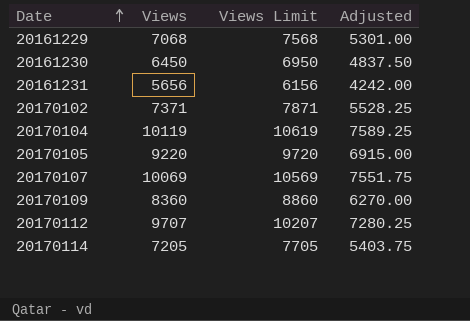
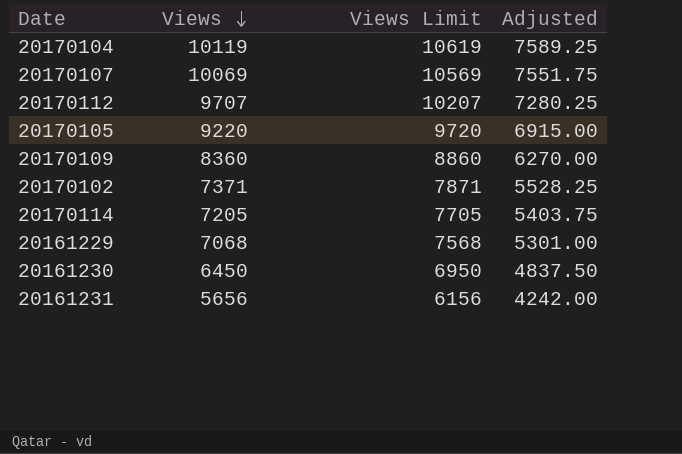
row order: Date ascending -> Views descending

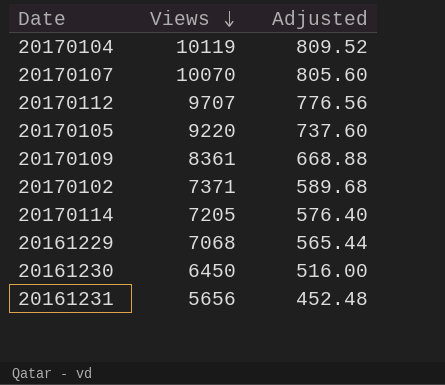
column Views Limit | formula: [Views] + 500 -> none
column Adjusted | formula: [Views] * 0.75 -> [Views] * 0.08
20170107 | Views: 10069 -> 10070
20170109 | Views: 8360 -> 8361

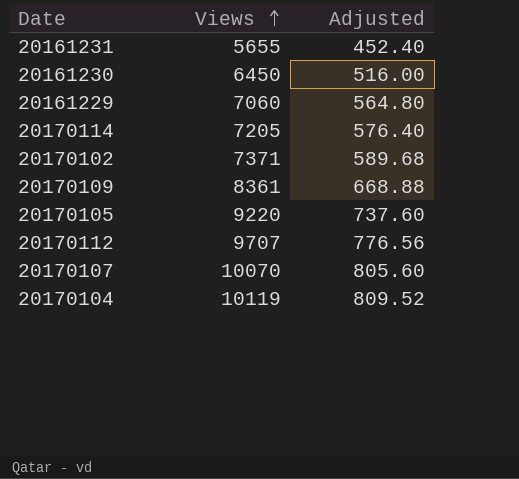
row order: Views descending -> Views ascending
20161231 | Views: 5656 -> 5655
20161231 | Adjusted: 452.48 -> 452.40
20161229 | Views: 7068 -> 7060
20161229 | Adjusted: 565.44 -> 564.80

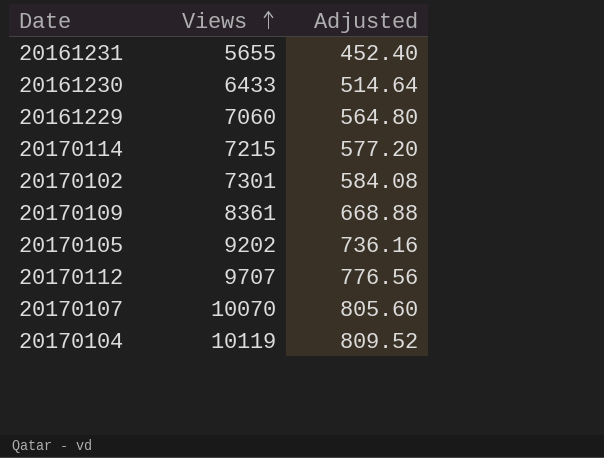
20161230 | Views: 6450 -> 6433
20161230 | Adjusted: 516.00 -> 514.64
20170114 | Views: 7205 -> 7215
20170114 | Adjusted: 576.40 -> 577.20
20170102 | Views: 7371 -> 7301
20170102 | Adjusted: 589.68 -> 584.08
20170105 | Views: 9220 -> 9202
20170105 | Adjusted: 737.60 -> 736.16

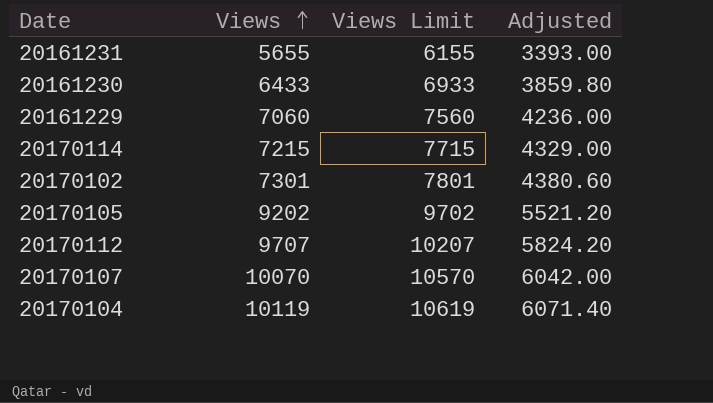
column Views Limit | formula: none -> [Views] + 500
column Adjusted | formula: [Views] * 0.08 -> [Views] * 0.6
row 20170109: 8361 | 668.88 -> none

